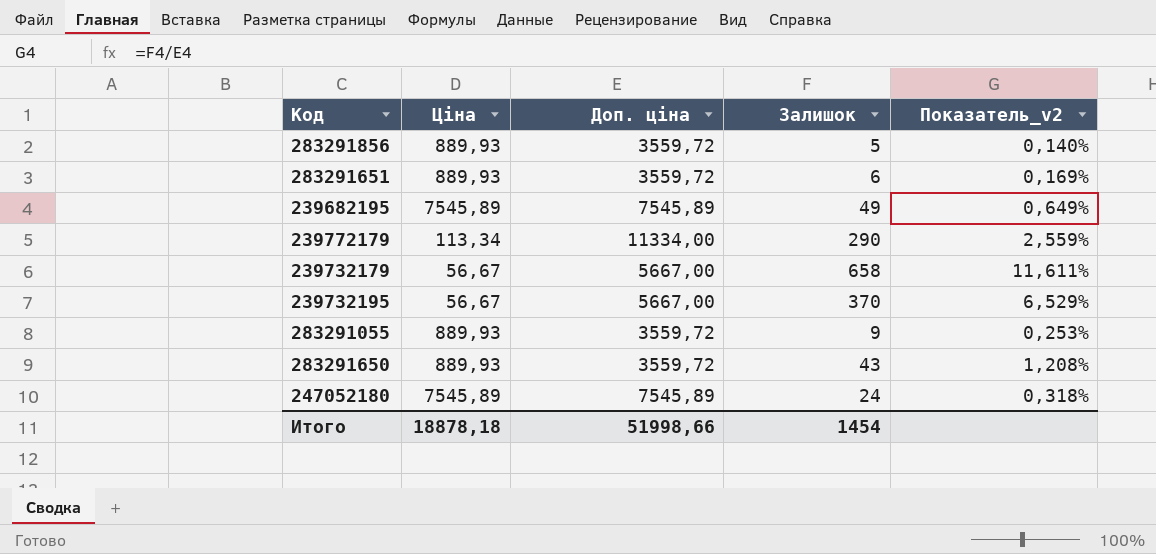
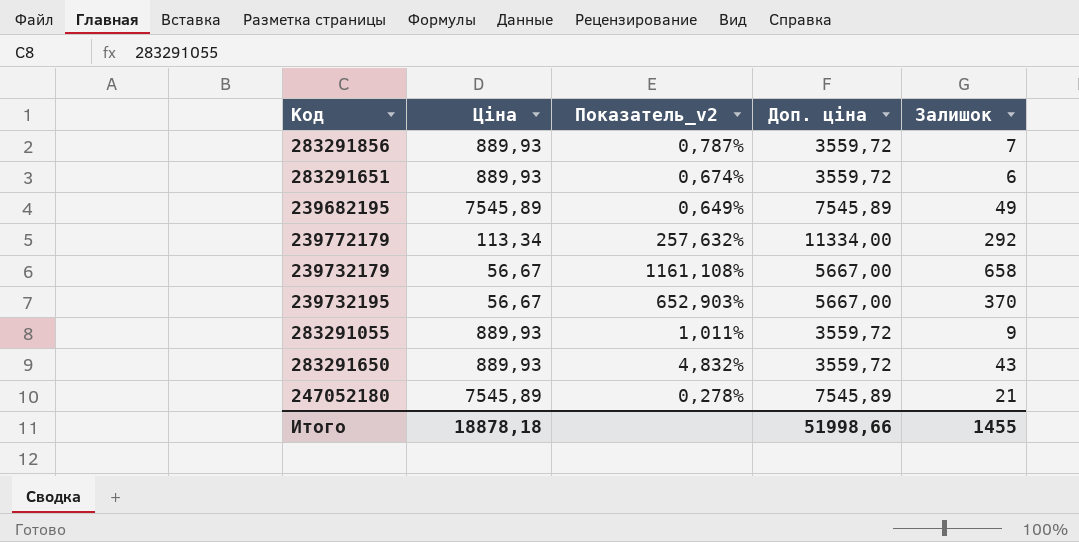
column Показатель_v2 | formula: [Залишок] / [Доп. ціна] -> [Залишок] / [Ціна]
column Показатель_v2 | position: 5 -> 3
283291856 | Залишок: 5 -> 7
239772179 | Залишок: 290 -> 292
247052180 | Залишок: 24 -> 21
Итого | Залишок: 1454 -> 1455

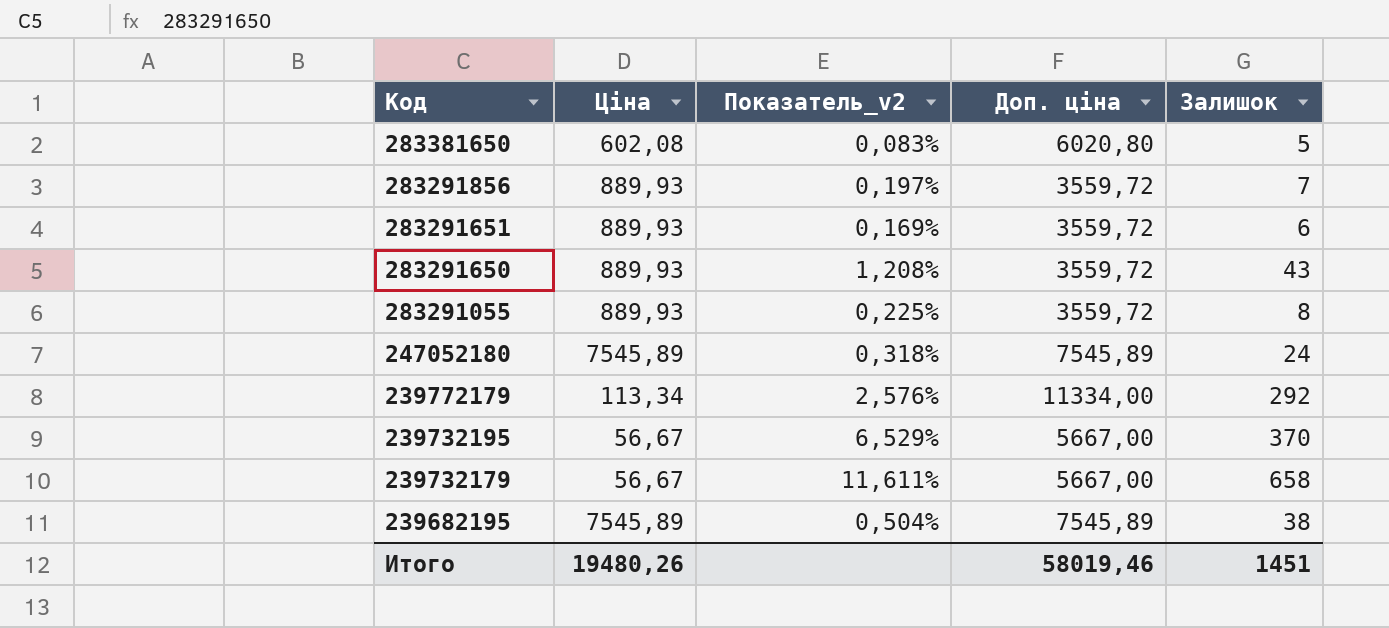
row order: none -> Код descending
column Показатель_v2 | formula: [Залишок] / [Ціна] -> [Залишок] / [Доп. ціна]
row 283381650: none -> 602,08 | 0,083% | 6020,80 | 5
283291055 | Залишок: 9 -> 8
247052180 | Залишок: 21 -> 24
239682195 | Залишок: 49 -> 38
Итого | Ціна: 18878,18 -> 19480,26
Итого | Доп. ціна: 51998,66 -> 58019,46
Итого | Залишок: 1455 -> 1451

